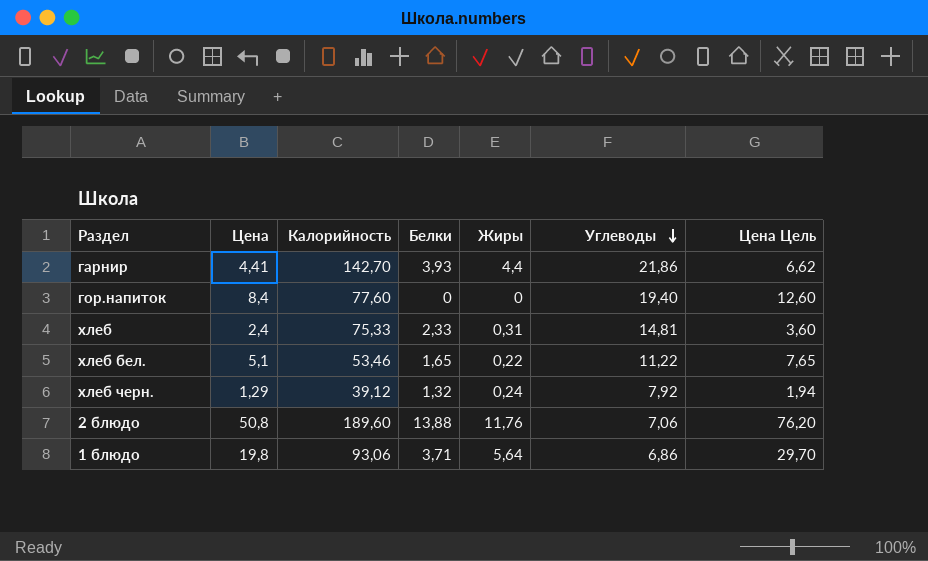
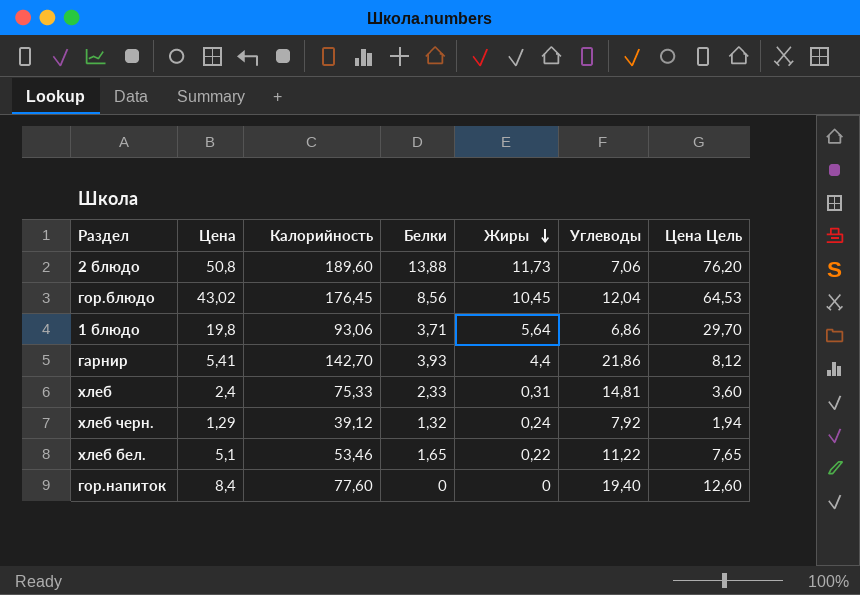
row order: Углеводы descending -> Жиры descending
2 блюдо | Жиры: 11,76 -> 11,73
row гор.блюдо: none -> 43,02 | 176,45 | 8,56 | 10,45 | 12,04 | 64,53
гарнир | Цена: 4,41 -> 5,41
гарнир | Цена Цель: 6,62 -> 8,12

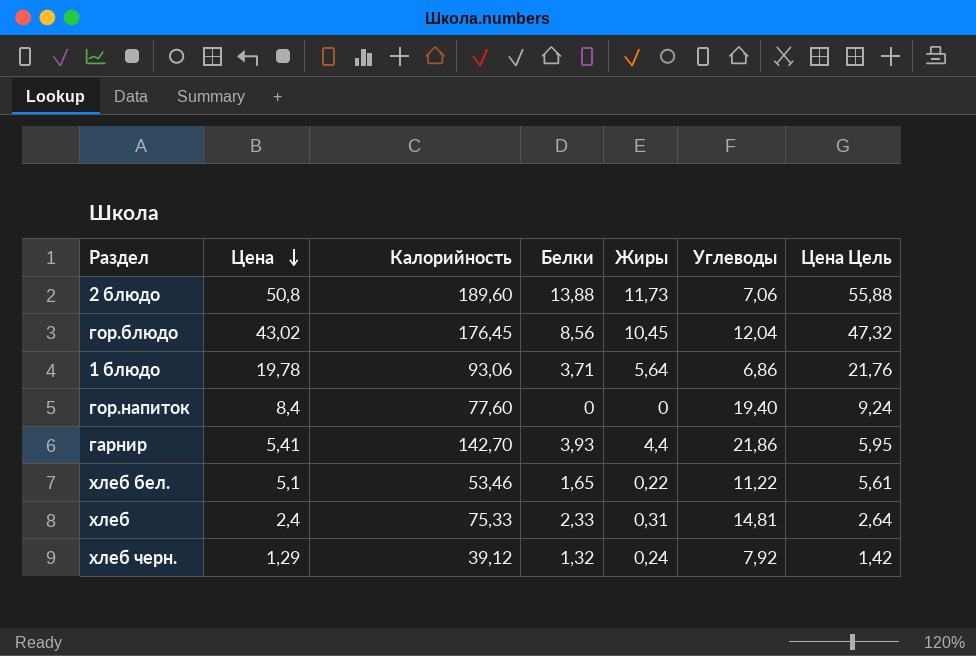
row order: Жиры descending -> Цена descending
column Цена Цель | formula: [Цена] * 1,5 -> [Цена] * 1,1
1 блюдо | Цена: 19,8 -> 19,78

